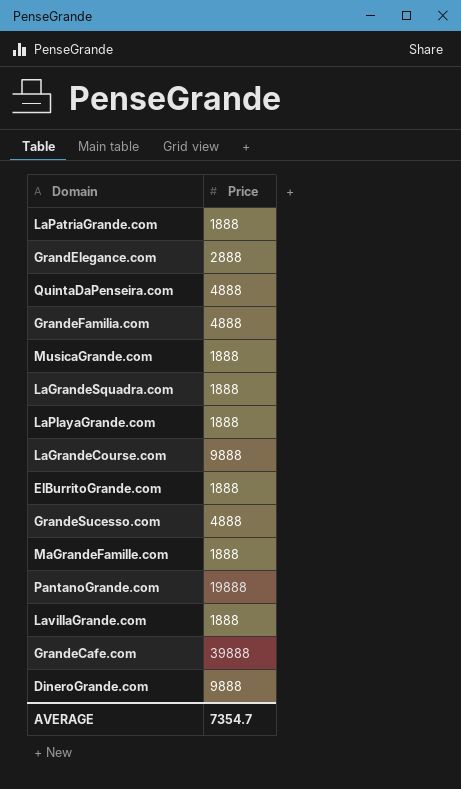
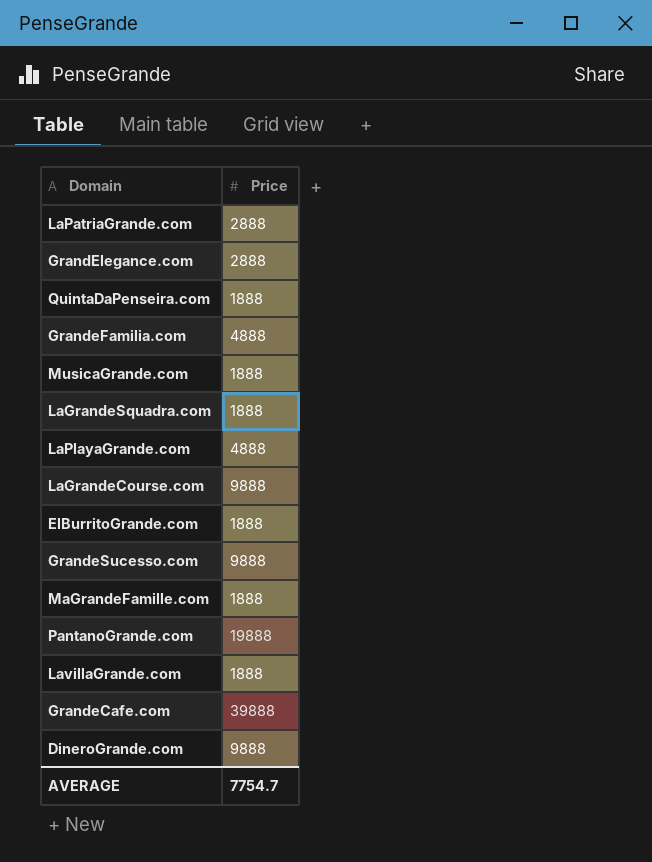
LaPatriaGrande.com | Price: 1888 -> 2888
QuintaDaPenseira.com | Price: 4888 -> 1888
LaPlayaGrande.com | Price: 1888 -> 4888
GrandeSucesso.com | Price: 4888 -> 9888
AVERAGE | Price: 7354.7 -> 7754.7

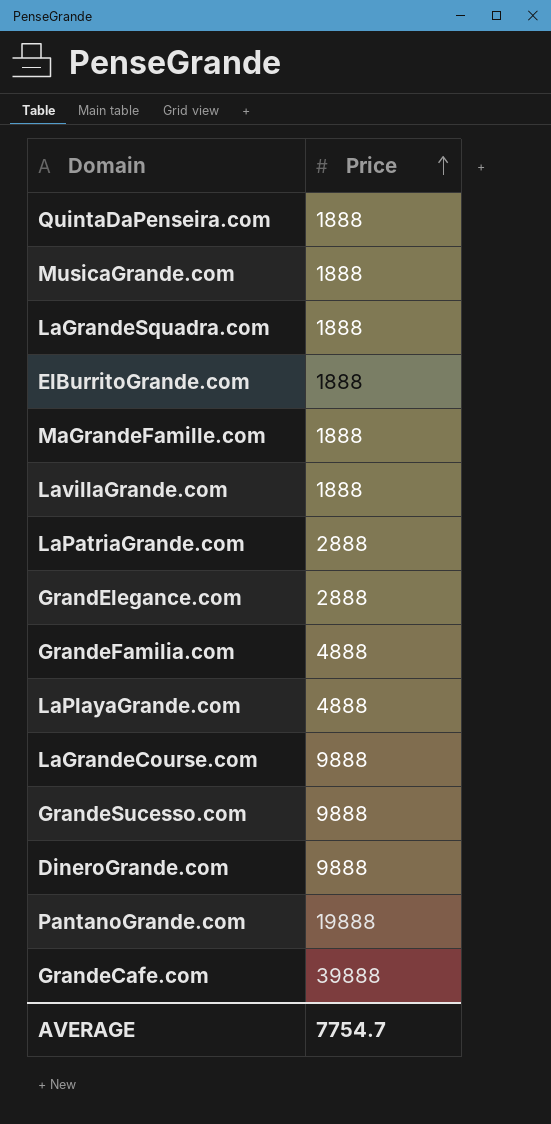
row order: none -> Price ascending

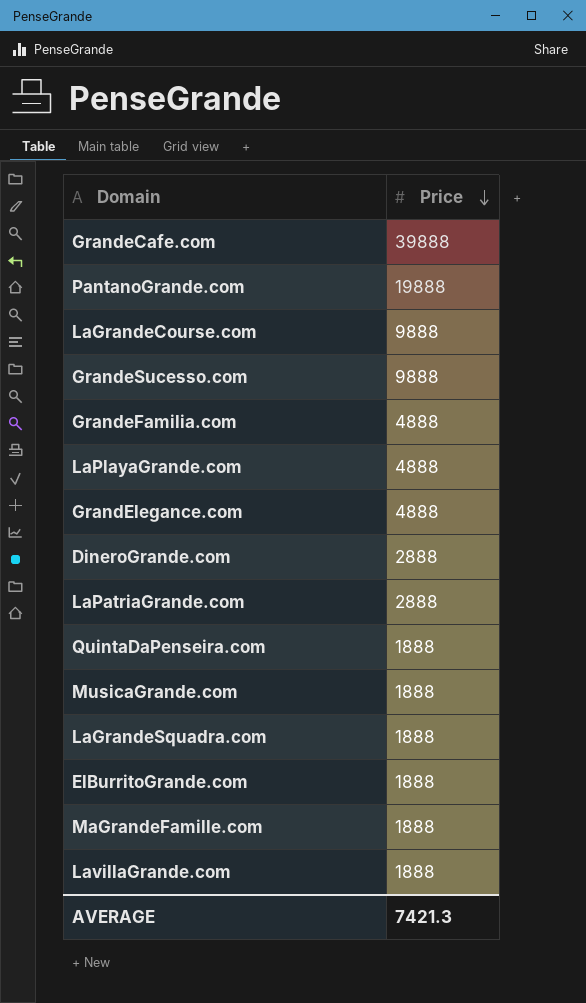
row order: Price ascending -> Price descending
GrandElegance.com | Price: 2888 -> 4888
DineroGrande.com | Price: 9888 -> 2888
AVERAGE | Price: 7754.7 -> 7421.3

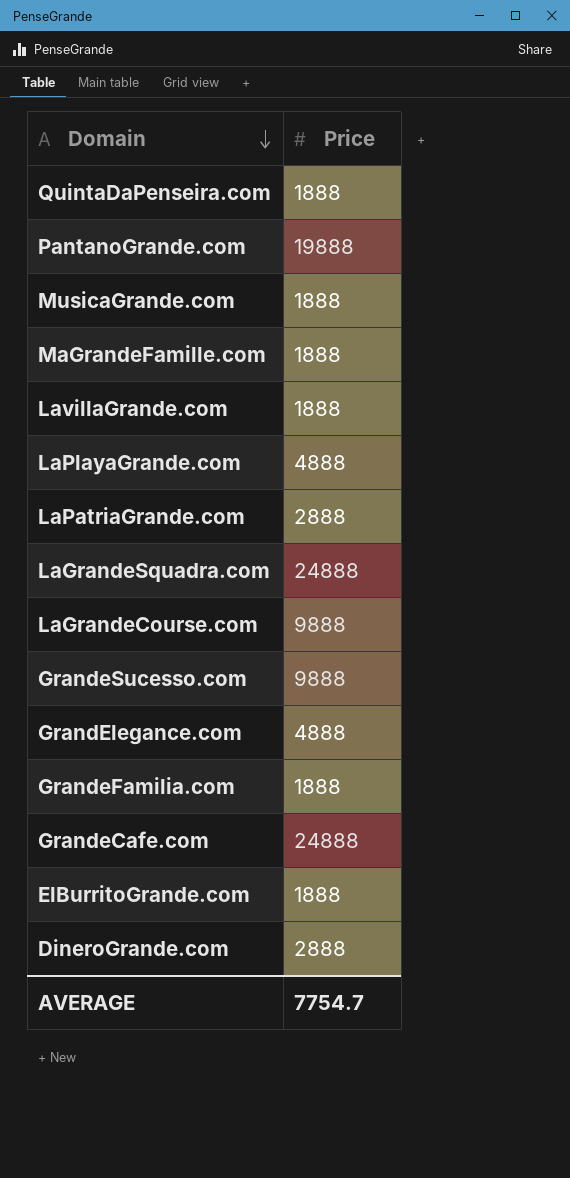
row order: Price descending -> Domain descending
LaGrandeSquadra.com | Price: 1888 -> 24888
GrandeFamilia.com | Price: 4888 -> 1888
GrandeCafe.com | Price: 39888 -> 24888
AVERAGE | Price: 7421.3 -> 7754.7

